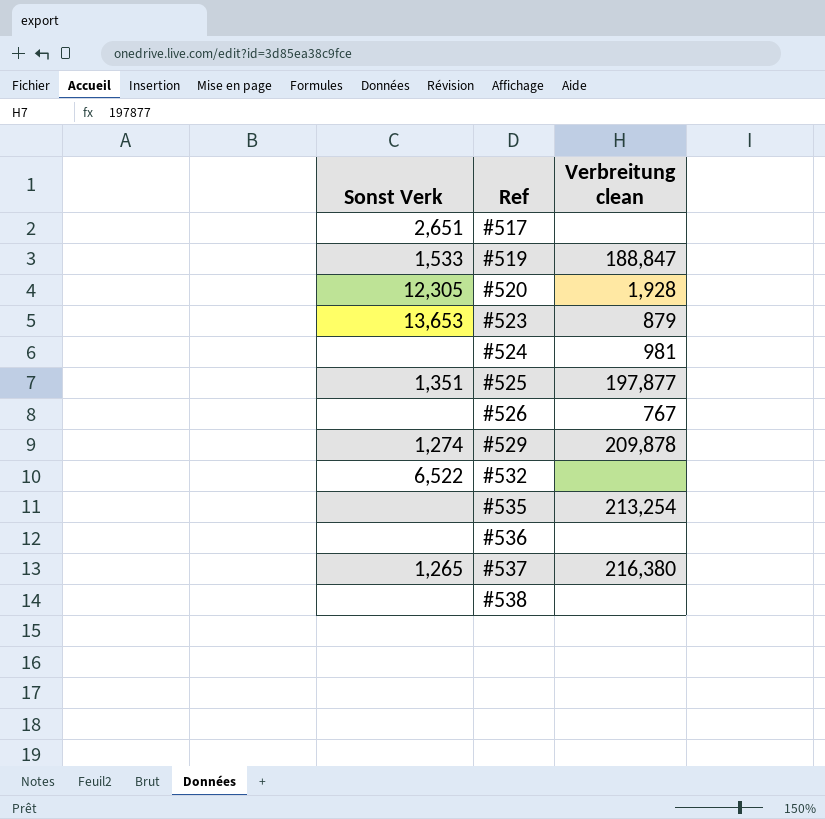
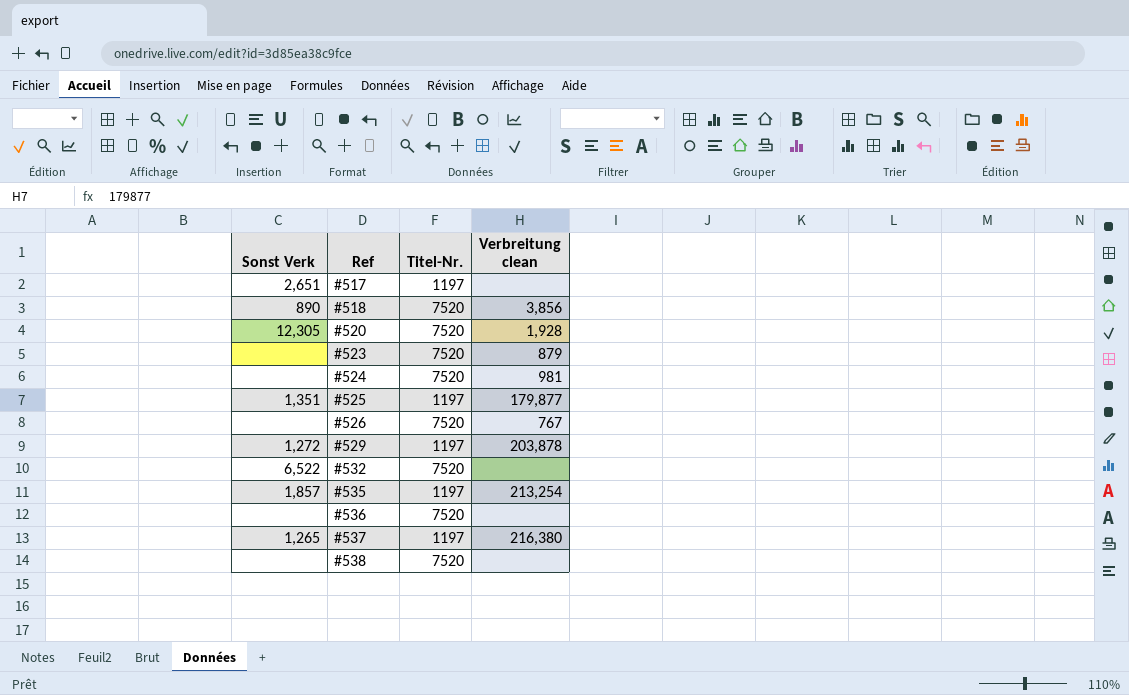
column Titel-Nr. | position: none -> 3
row #519: 1,533 | 188,847 -> none
row #518: none -> 890 | 7520 | 3,856
#523 | Sonst Verk: 13,653 -> none
#525 | Verbreitung clean: 197,877 -> 179,877
#529 | Sonst Verk: 1,274 -> 1,272
#529 | Verbreitung clean: 209,878 -> 203,878
#535 | Sonst Verk: none -> 1,857

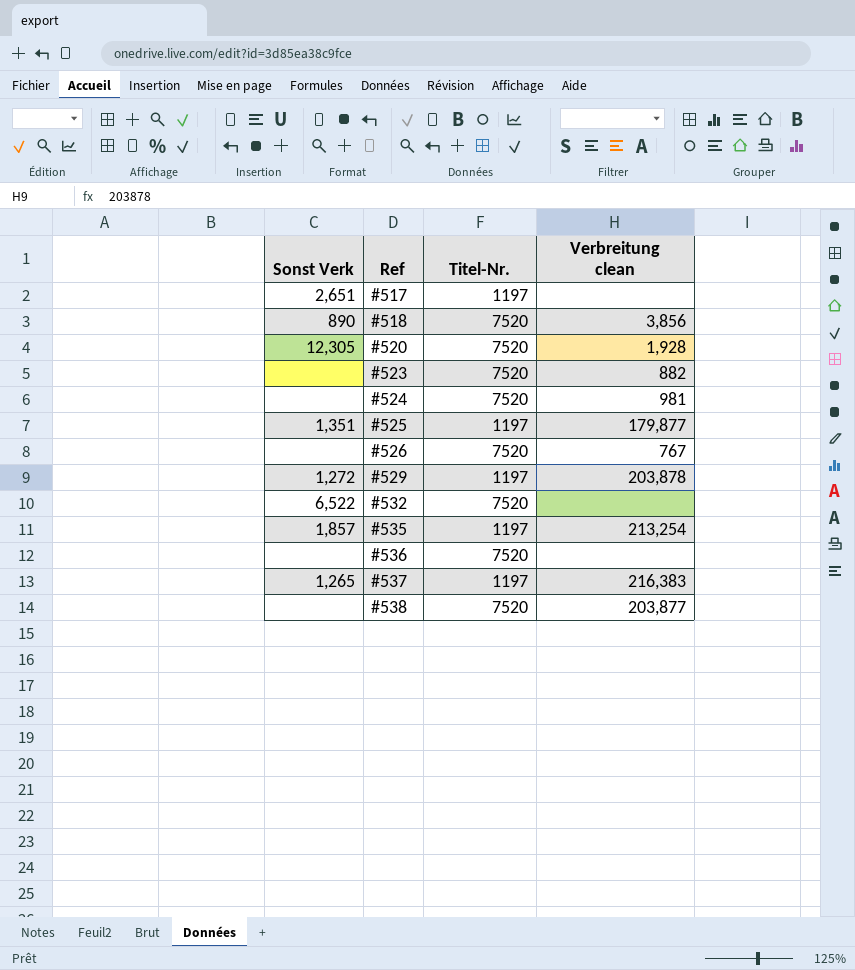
#523 | Verbreitung clean: 879 -> 882
#537 | Verbreitung clean: 216,380 -> 216,383
#538 | Verbreitung clean: none -> 203,877

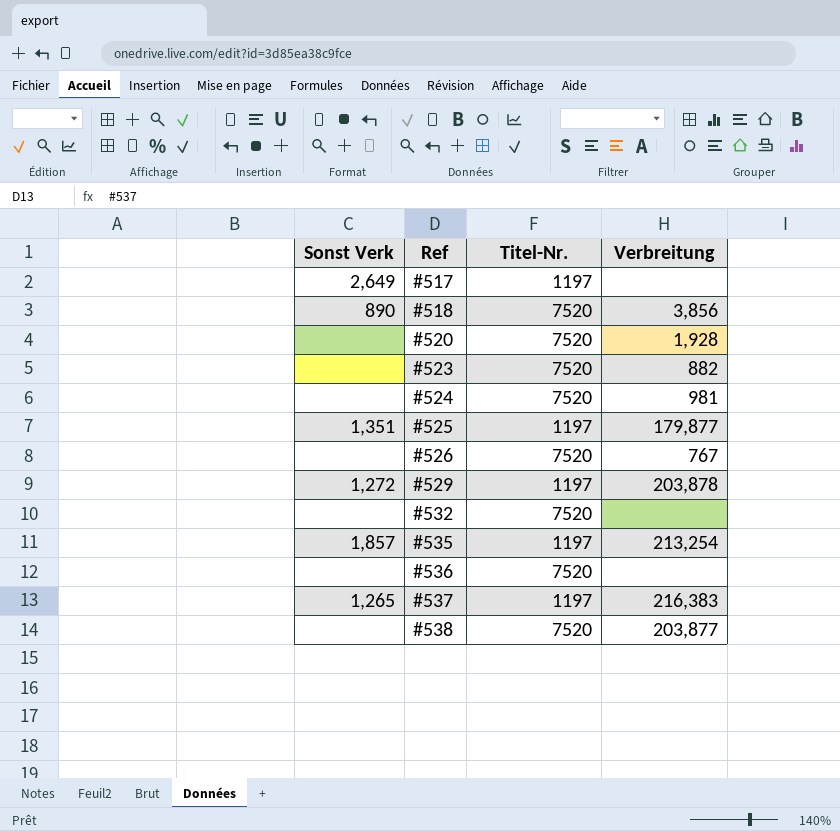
column name: Verbreitung clean -> Verbreitung
#517 | Sonst Verk: 2,651 -> 2,649
#520 | Sonst Verk: 12,305 -> none
#532 | Sonst Verk: 6,522 -> none

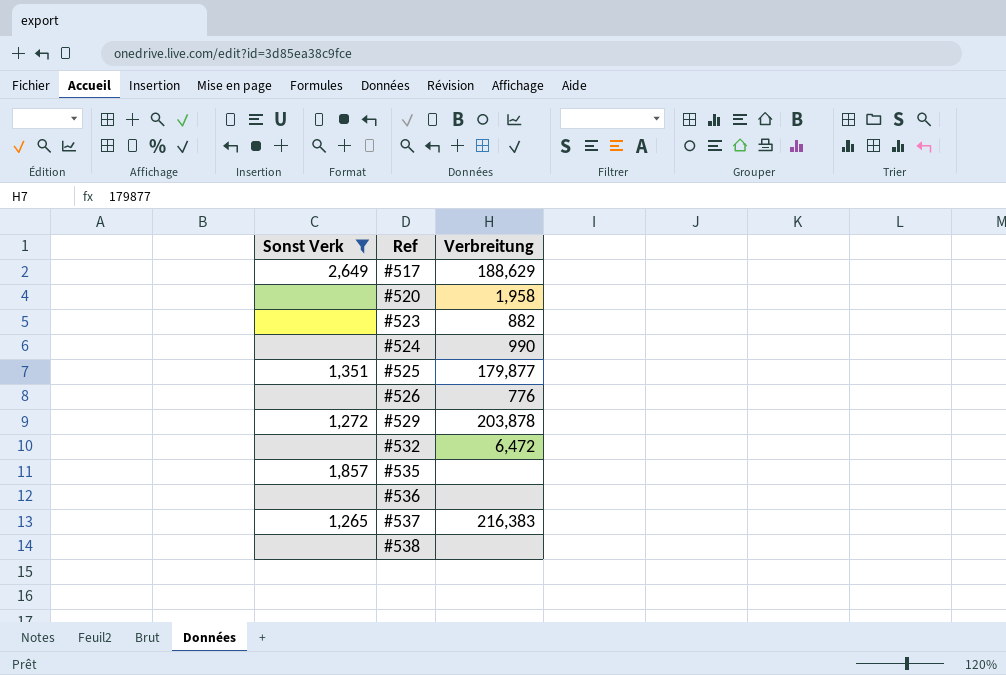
filter: none -> Sonst Verk != 890
column Titel-Nr. | position: 3 -> none
#517 | Verbreitung: none -> 188,629
#520 | Verbreitung: 1,928 -> 1,958
#524 | Verbreitung: 981 -> 990
#526 | Verbreitung: 767 -> 776
#532 | Verbreitung: none -> 6,472
#535 | Verbreitung: 213,254 -> none
#538 | Verbreitung: 203,877 -> none

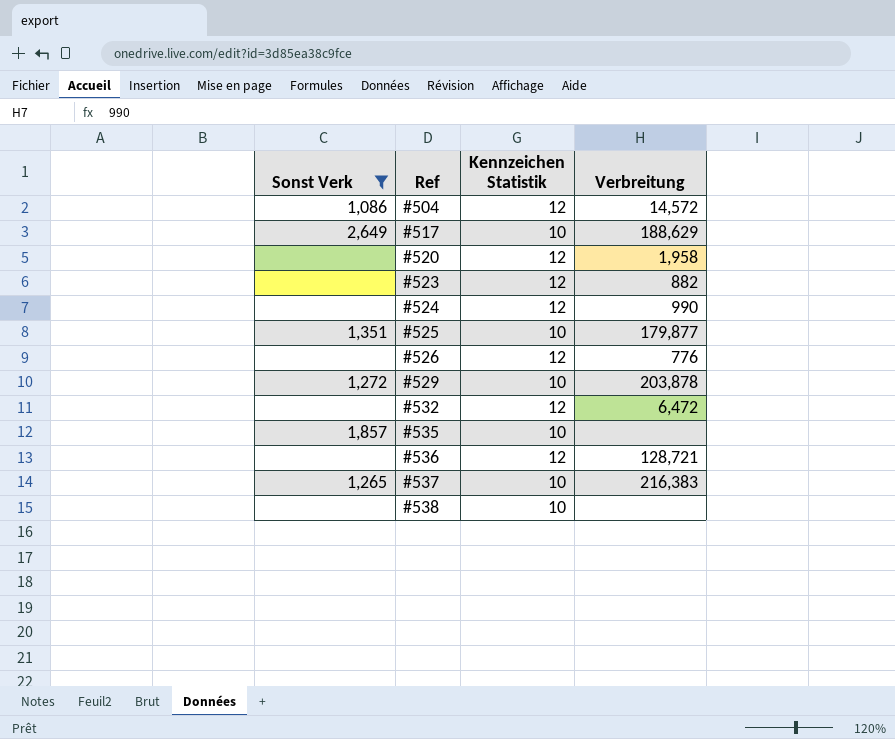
column Kennzeichen Statistik | position: none -> 3
row #504: none -> 1,086 | 12 | 14,572
#536 | Verbreitung: none -> 128,721

